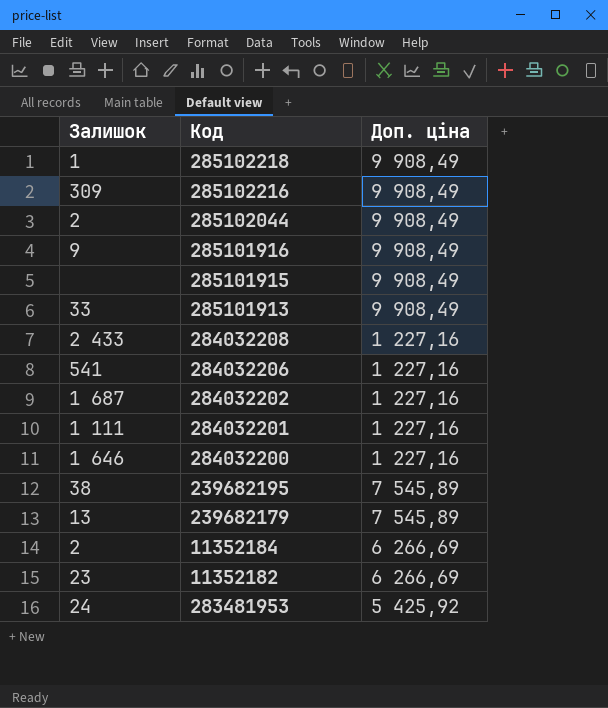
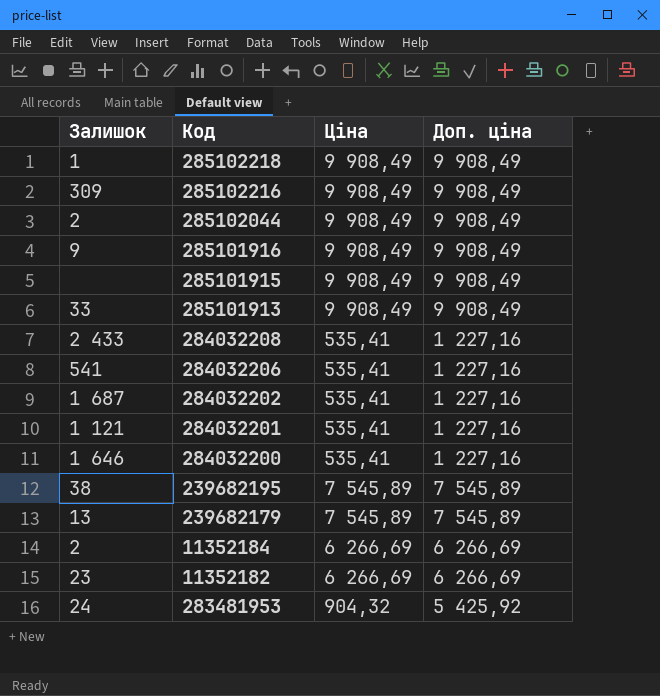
column Ціна | position: none -> 3
284032201 | Залишок: 1 111 -> 1 121

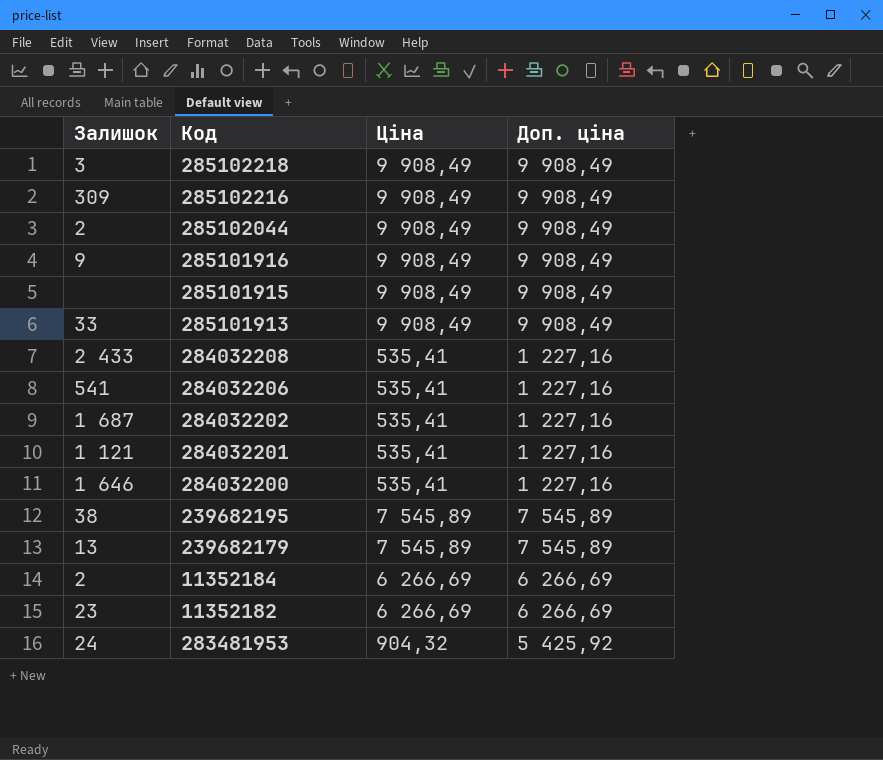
285102218 | Залишок: 1 -> 3

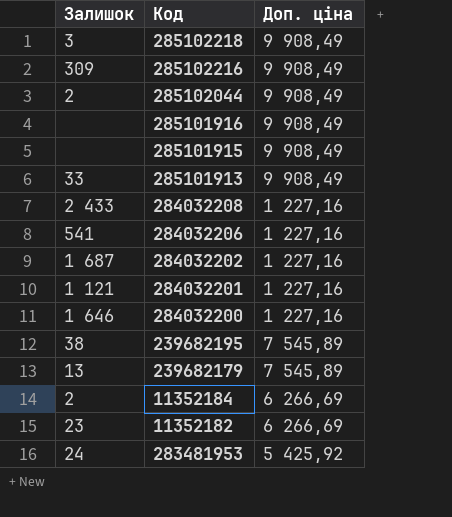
column Ціна | position: 3 -> none
285101916 | Залишок: 9 -> none

